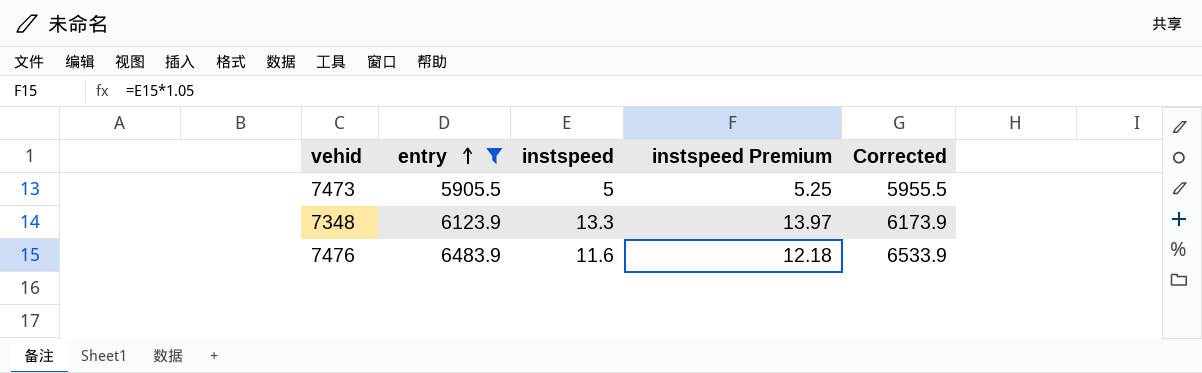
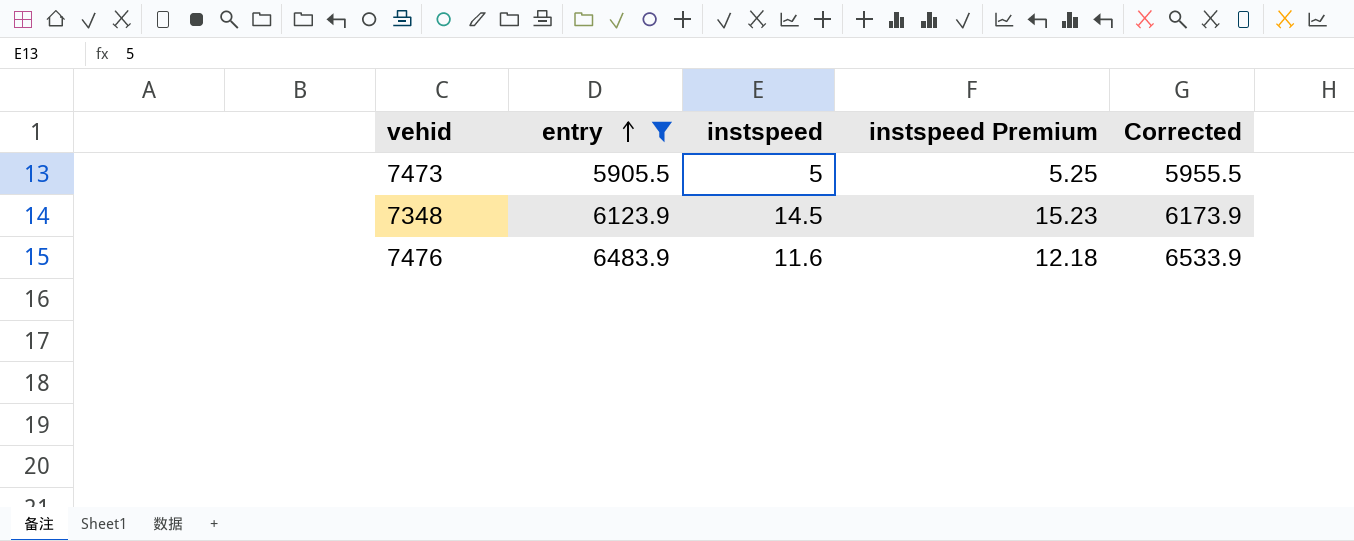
7348 | instspeed: 13.3 -> 14.5
7348 | instspeed Premium: 13.97 -> 15.23

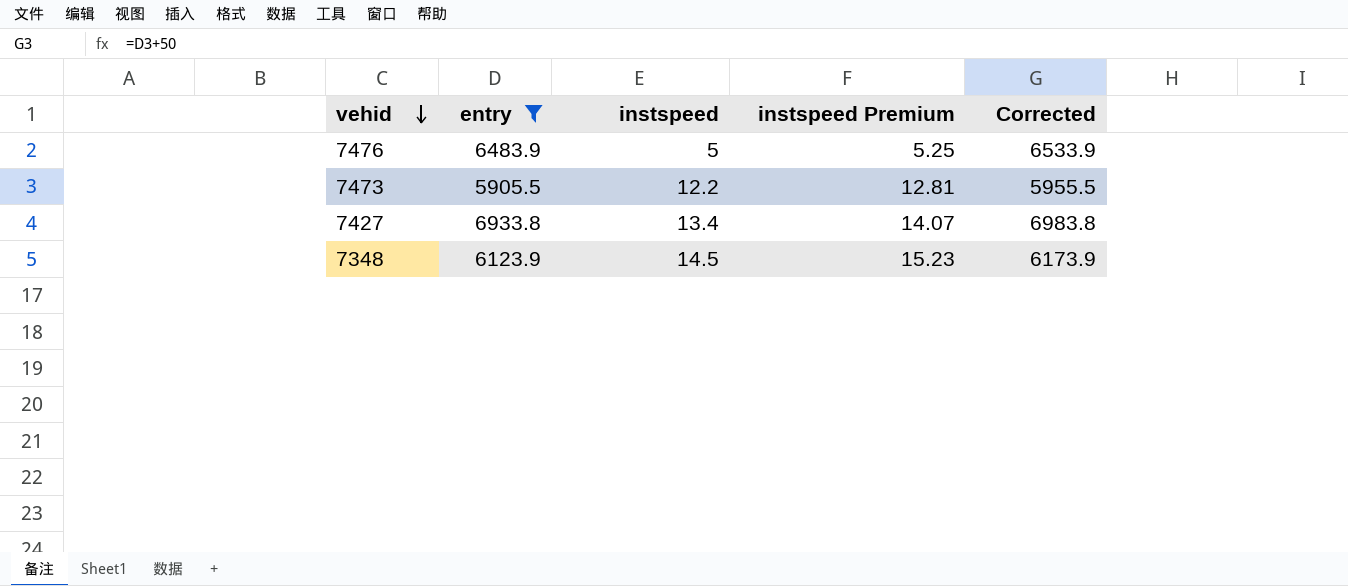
row order: entry ascending -> vehid descending
7476 | instspeed: 11.6 -> 5
7476 | instspeed Premium: 12.18 -> 5.25
7473 | instspeed: 5 -> 12.2
7473 | instspeed Premium: 5.25 -> 12.81
row 7427: none -> 6933.8 | 13.4 | 14.07 | 6983.8

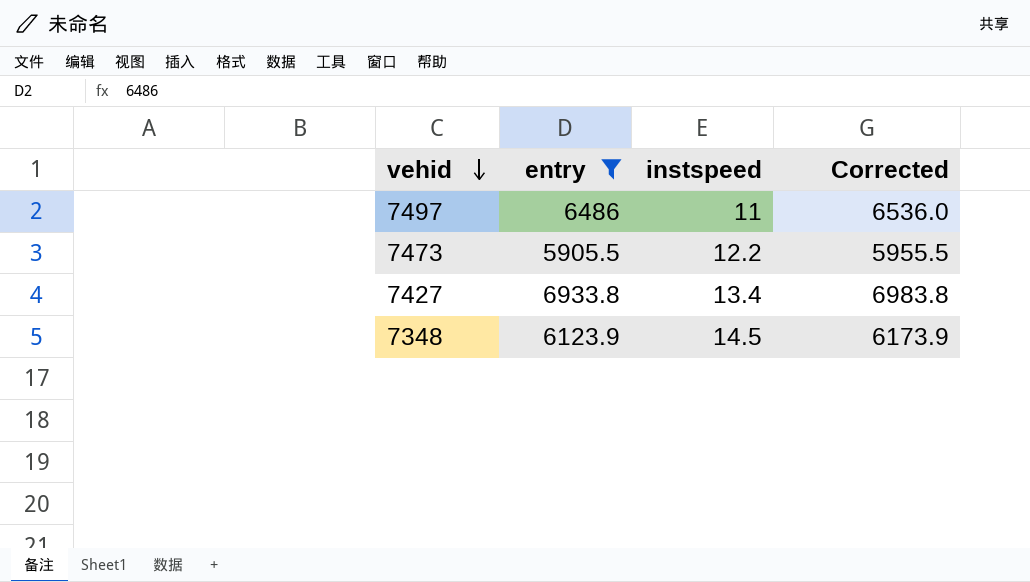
column instspeed Premium | formula: [instspeed] * 1.05 -> none
row 7476: 6483.9 | 5 | 5.25 | 6533.9 -> none
row 7497: none -> 6486 | 11 | 6536.0

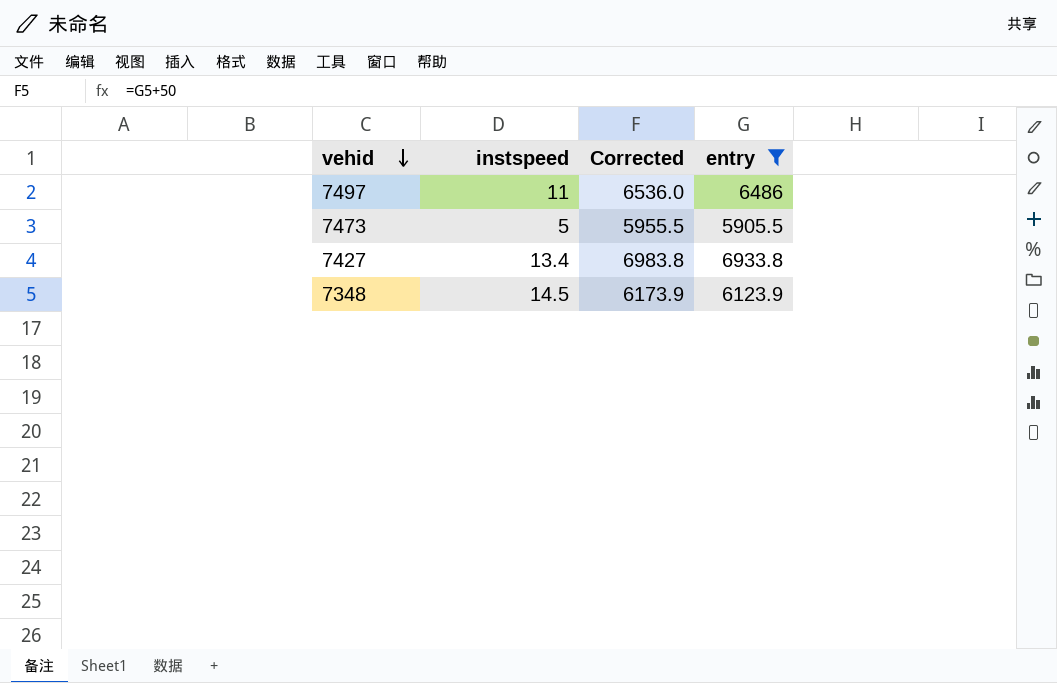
column entry | position: 2 -> 4
7473 | instspeed: 12.2 -> 5

